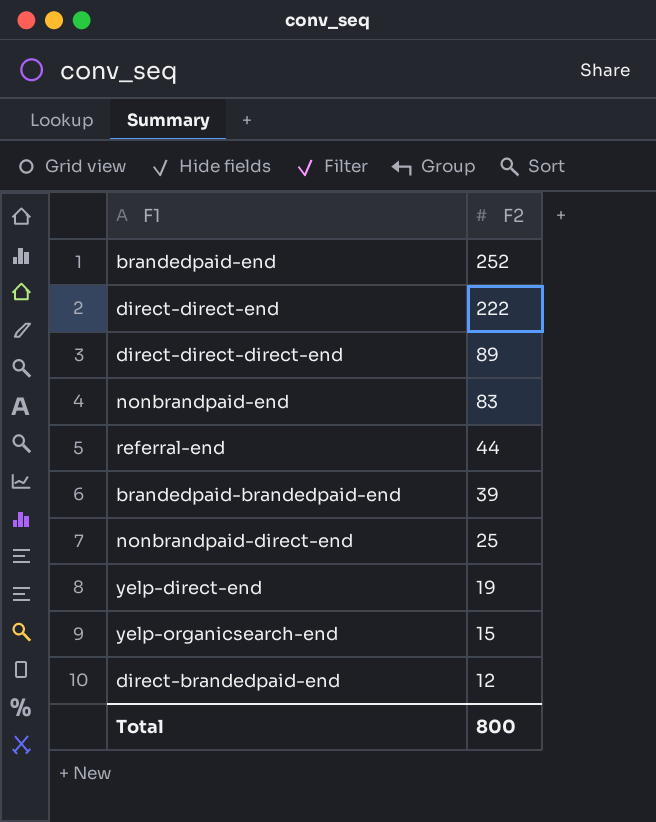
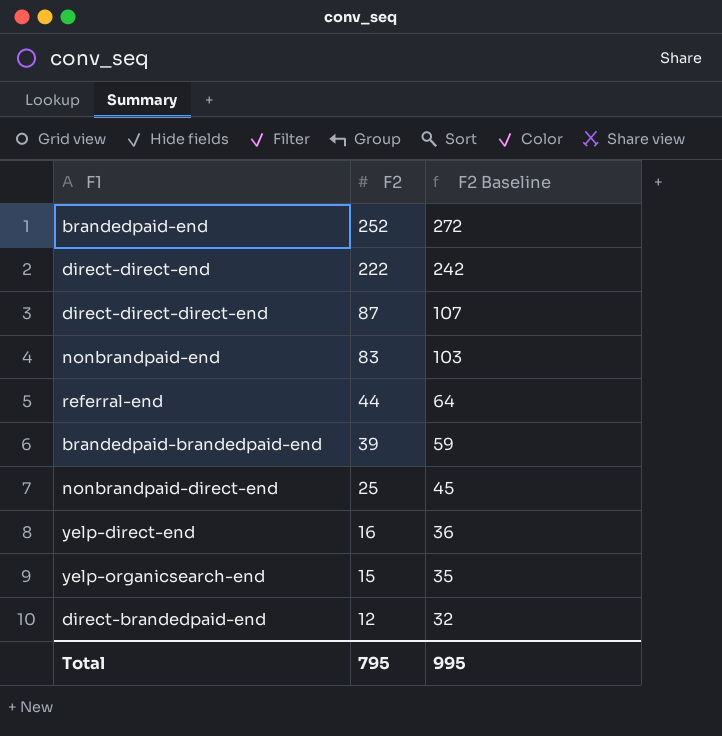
column F2 Baseline | formula: none -> [F2] + 20
direct-direct-direct-end | F2: 89 -> 87
yelp-direct-end | F2: 19 -> 16
Total | F2: 800 -> 795

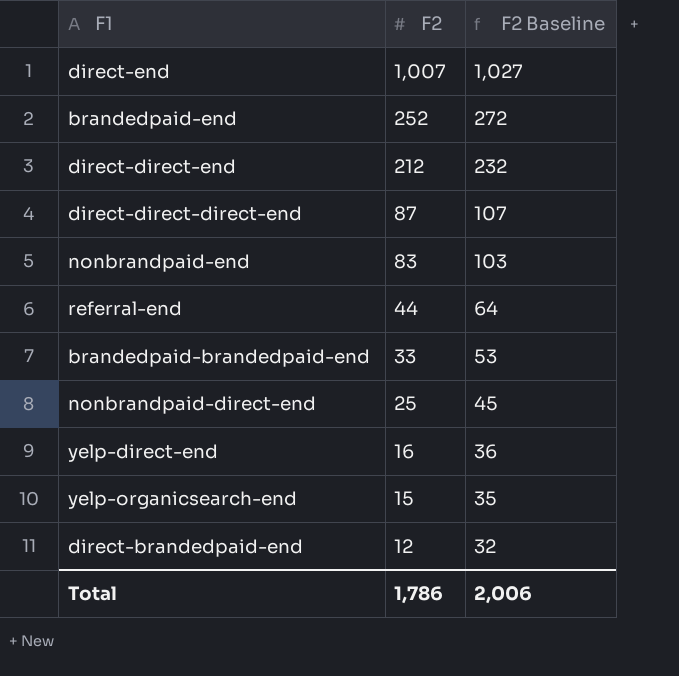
row direct-end: none -> 1,007 | 1,027
direct-direct-end | F2: 222 -> 212
direct-direct-end | F2 Baseline: 242 -> 232
brandedpaid-brandedpaid-end | F2: 39 -> 33
brandedpaid-brandedpaid-end | F2 Baseline: 59 -> 53
Total | F2: 795 -> 1,786
Total | F2 Baseline: 995 -> 2,006

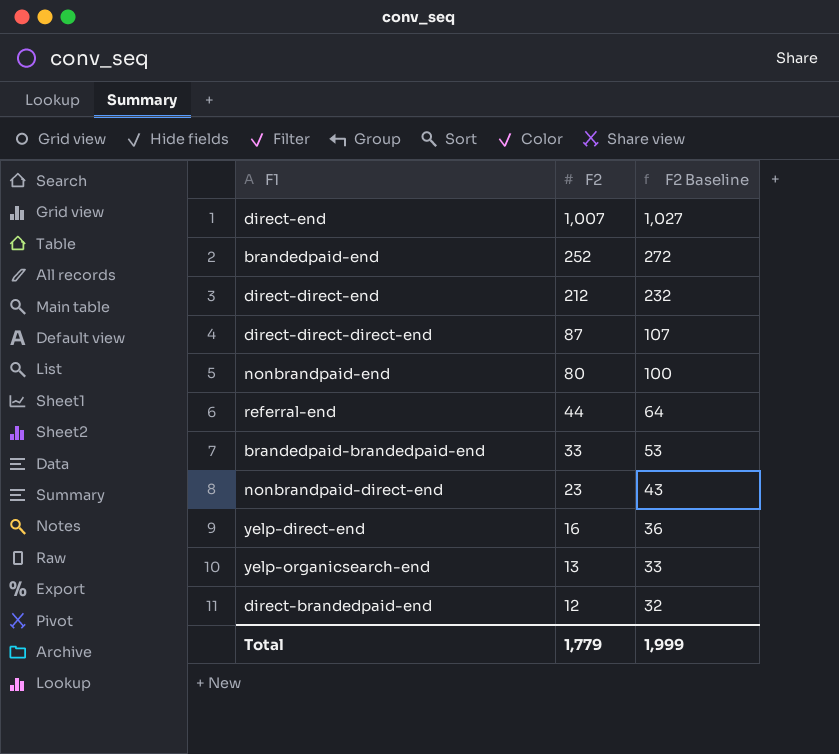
nonbrandpaid-end | F2: 83 -> 80
nonbrandpaid-end | F2 Baseline: 103 -> 100
nonbrandpaid-direct-end | F2: 25 -> 23
nonbrandpaid-direct-end | F2 Baseline: 45 -> 43
yelp-organicsearch-end | F2: 15 -> 13
yelp-organicsearch-end | F2 Baseline: 35 -> 33
Total | F2: 1,786 -> 1,779
Total | F2 Baseline: 2,006 -> 1,999

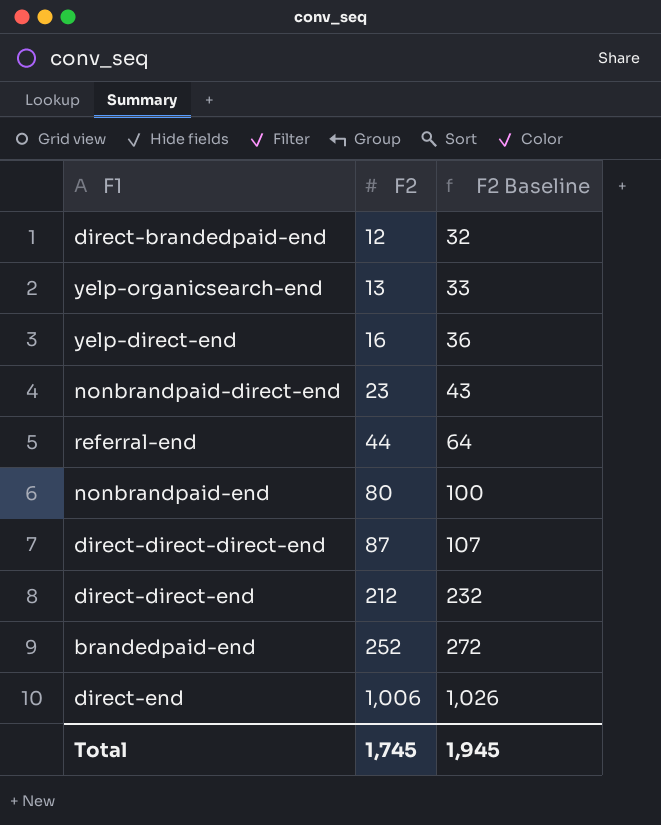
row order: F2 descending -> F2 ascending
row brandedpaid-brandedpaid-end: 33 | 53 -> none
direct-end | F2: 1,007 -> 1,006
direct-end | F2 Baseline: 1,027 -> 1,026
Total | F2: 1,779 -> 1,745
Total | F2 Baseline: 1,999 -> 1,945

